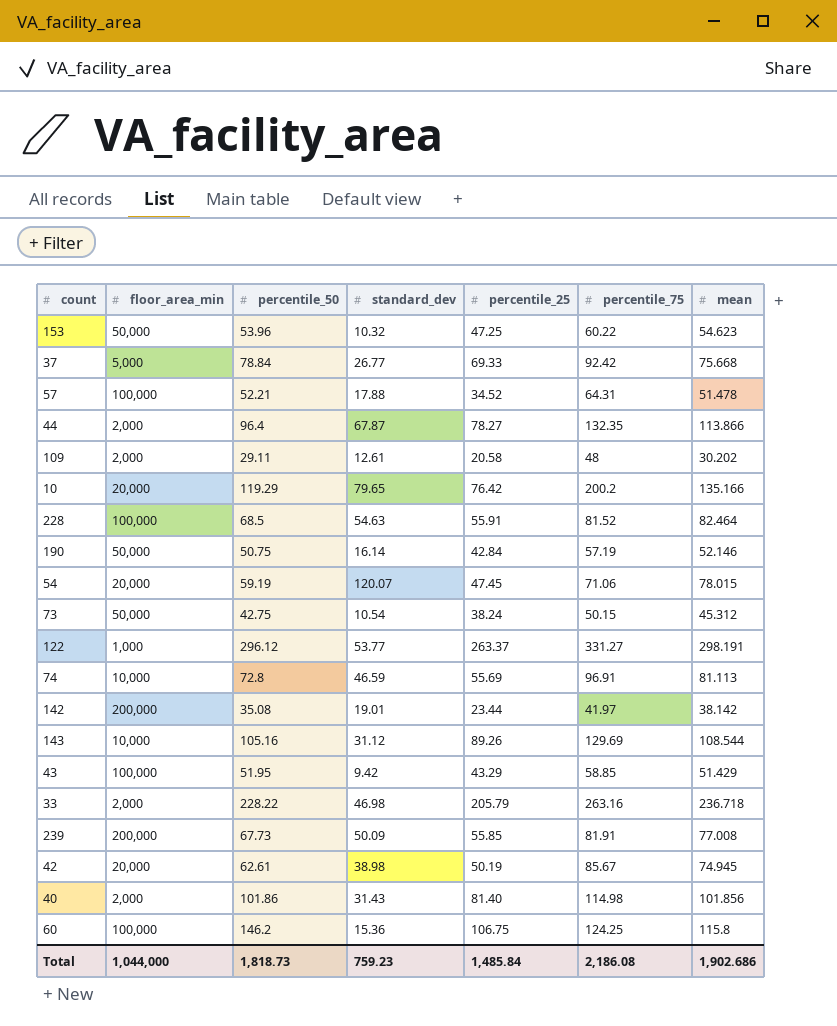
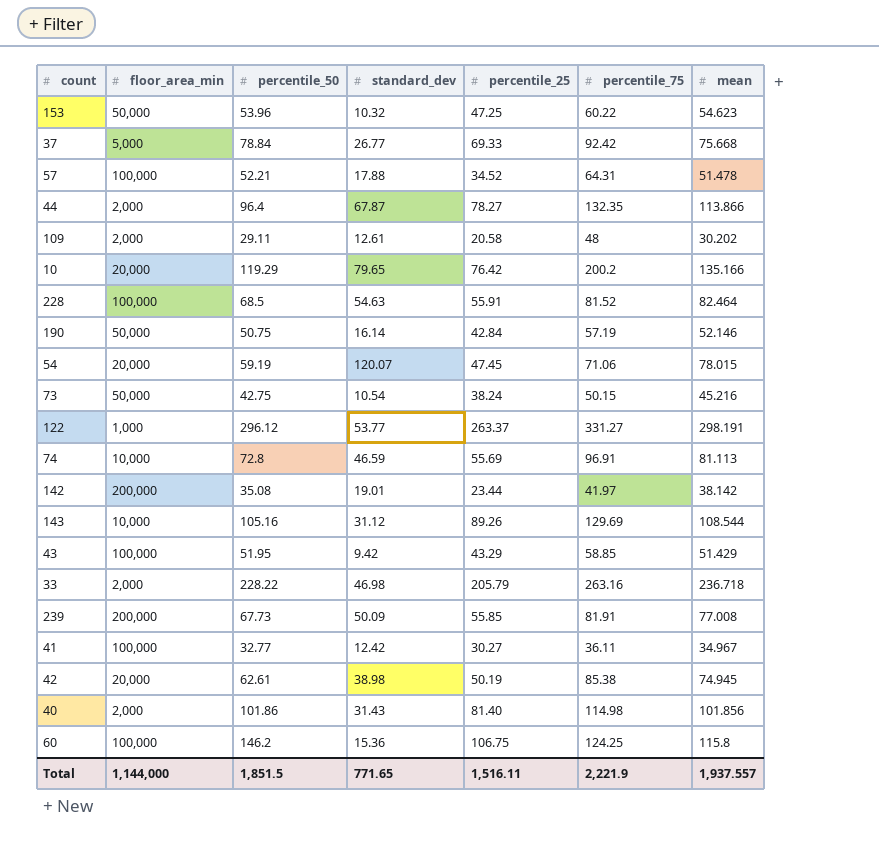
73 | mean: 45.312 -> 45.216
row 41: none -> 100,000 | 32.77 | 12.42 | 30.27 | 36.11 | 34.967
42 | percentile_75: 85.67 -> 85.38
Total | floor_area_min: 1,044,000 -> 1,144,000
Total | percentile_50: 1,818.73 -> 1,851.5
Total | standard_dev: 759.23 -> 771.65
Total | percentile_25: 1,485.84 -> 1,516.11
Total | percentile_75: 2,186.08 -> 2,221.9
Total | mean: 1,902.686 -> 1,937.557

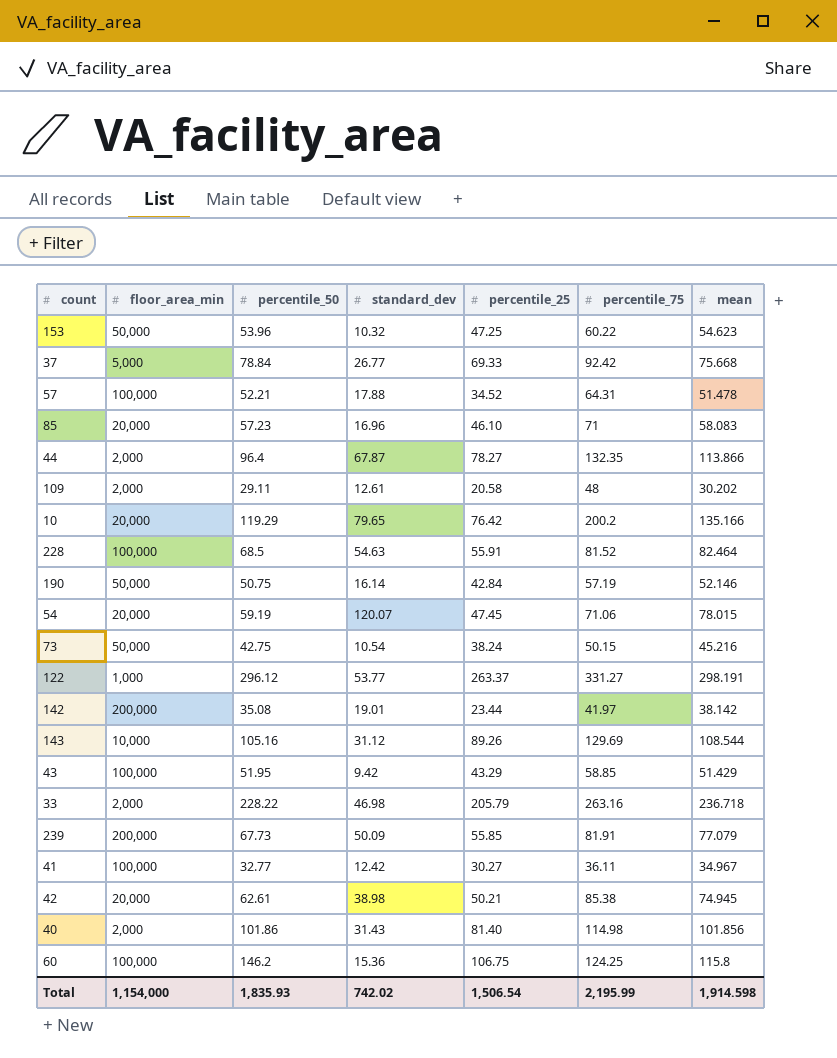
row 74: 10,000 | 72.8 | 46.59 | 55.69 | 96.91 | 81.113 -> none
row 85: none -> 20,000 | 57.23 | 16.96 | 46.10 | 71 | 58.083
239 | mean: 77.008 -> 77.079
42 | percentile_25: 50.19 -> 50.21
Total | floor_area_min: 1,144,000 -> 1,154,000
Total | percentile_50: 1,851.5 -> 1,835.93
Total | standard_dev: 771.65 -> 742.02
Total | percentile_25: 1,516.11 -> 1,506.54
Total | percentile_75: 2,221.9 -> 2,195.99
Total | mean: 1,937.557 -> 1,914.598

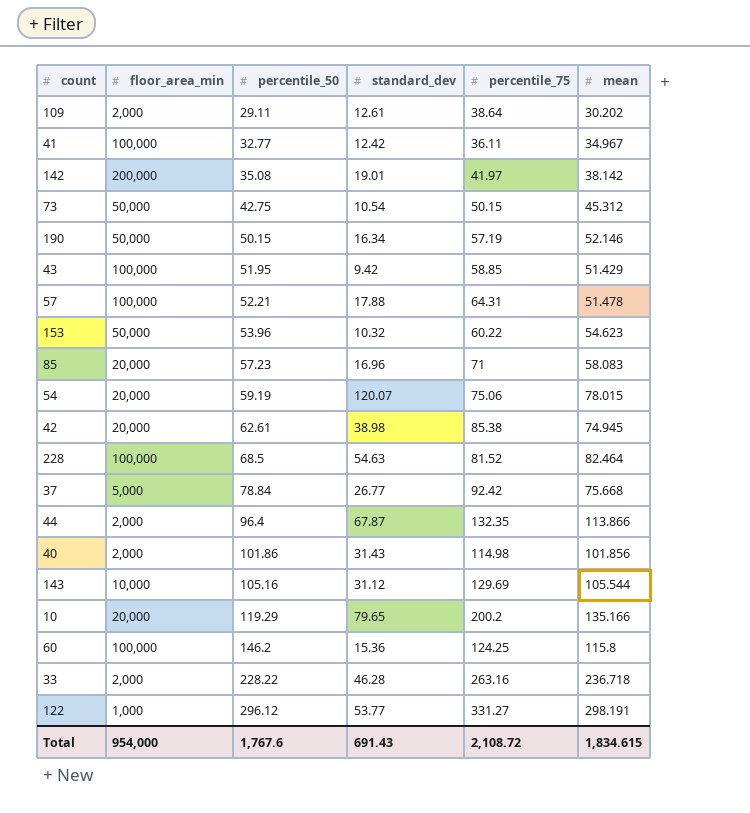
row order: none -> percentile_50 ascending
column percentile_25 | position: 5 -> none
row 239: 200,000 | 67.73 | 50.09 | 55.85 | 81.91 | 77.079 -> none
109 | percentile_75: 48 -> 38.64
73 | mean: 45.216 -> 45.312
190 | percentile_50: 50.75 -> 50.15
190 | standard_dev: 16.14 -> 16.34
54 | percentile_75: 71.06 -> 75.06
143 | mean: 108.544 -> 105.544
33 | standard_dev: 46.98 -> 46.28
Total | floor_area_min: 1,154,000 -> 954,000
Total | percentile_50: 1,835.93 -> 1,767.6
Total | standard_dev: 742.02 -> 691.43
Total | percentile_75: 2,195.99 -> 2,108.72
Total | mean: 1,914.598 -> 1,834.615

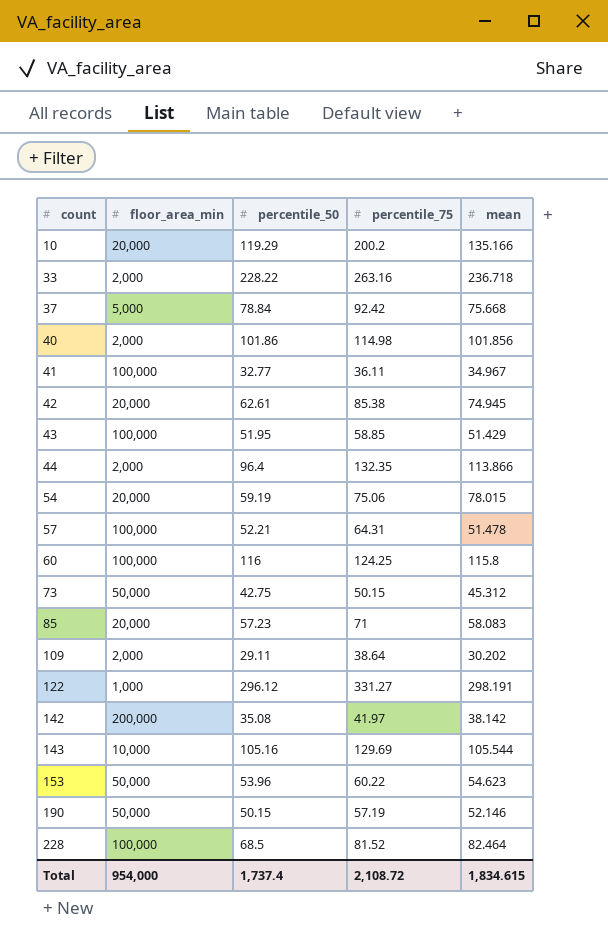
row order: percentile_50 ascending -> count ascending
column standard_dev | position: 4 -> none
60 | percentile_50: 146.2 -> 116
Total | percentile_50: 1,767.6 -> 1,737.4

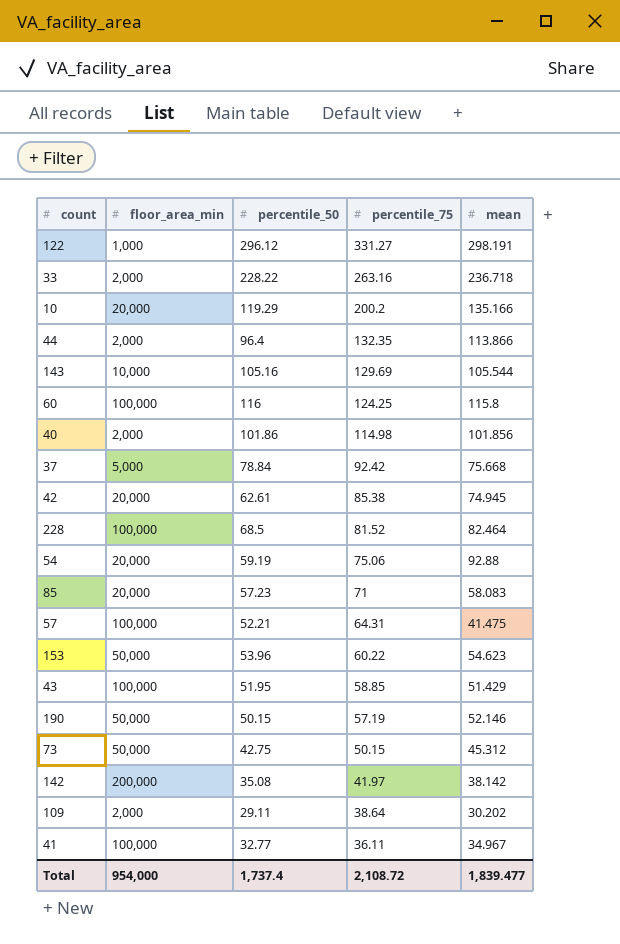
row order: count ascending -> percentile_75 descending
54 | mean: 78.015 -> 92.88
57 | mean: 51.478 -> 41.475
Total | mean: 1,834.615 -> 1,839.477

